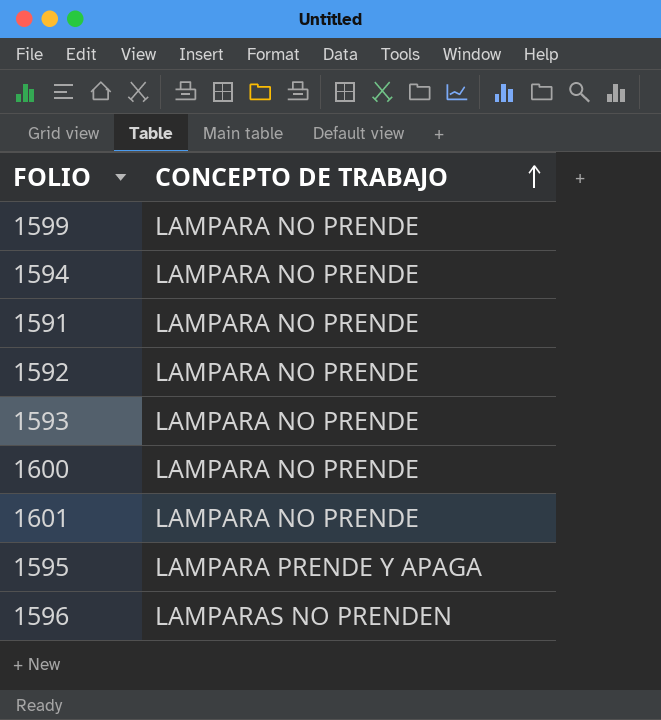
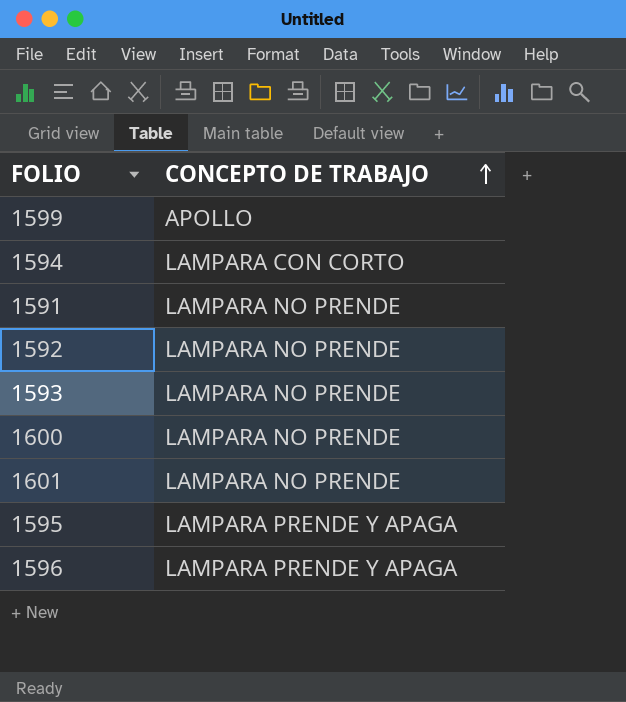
1599 | CONCEPTO DE TRABAJO: LAMPARA NO PRENDE -> APOLLO
1594 | CONCEPTO DE TRABAJO: LAMPARA NO PRENDE -> LAMPARA CON CORTO
1596 | CONCEPTO DE TRABAJO: LAMPARAS NO PRENDEN -> LAMPARA PRENDE Y APAGA

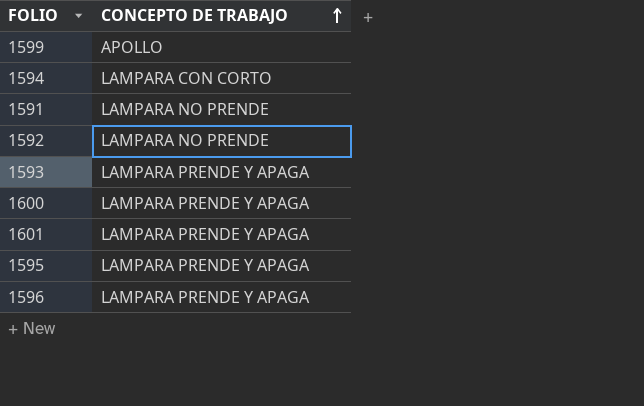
1593 | CONCEPTO DE TRABAJO: LAMPARA NO PRENDE -> LAMPARA PRENDE Y APAGA
1600 | CONCEPTO DE TRABAJO: LAMPARA NO PRENDE -> LAMPARA PRENDE Y APAGA
1601 | CONCEPTO DE TRABAJO: LAMPARA NO PRENDE -> LAMPARA PRENDE Y APAGA

